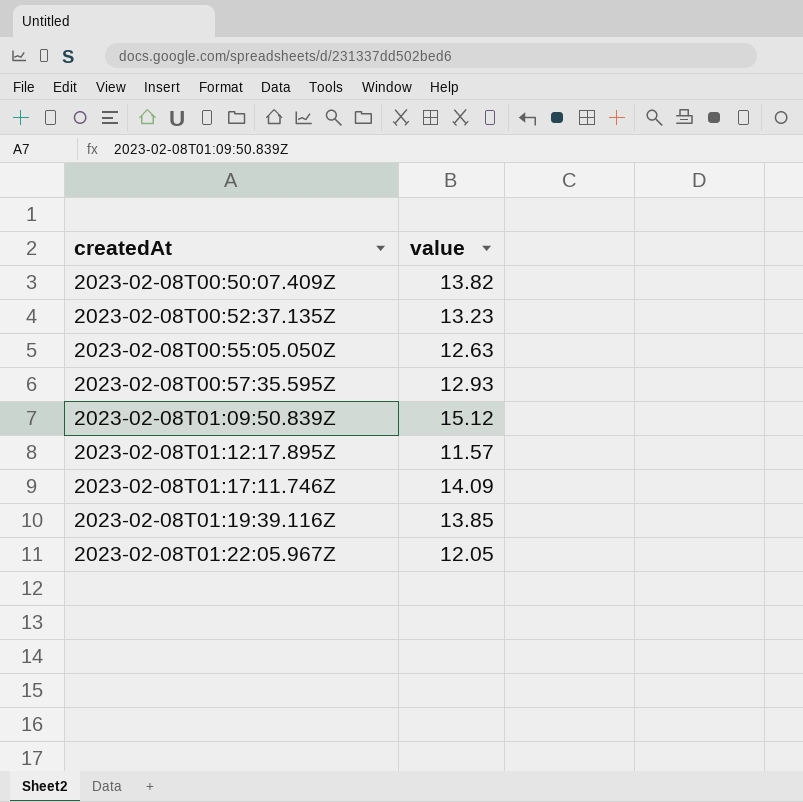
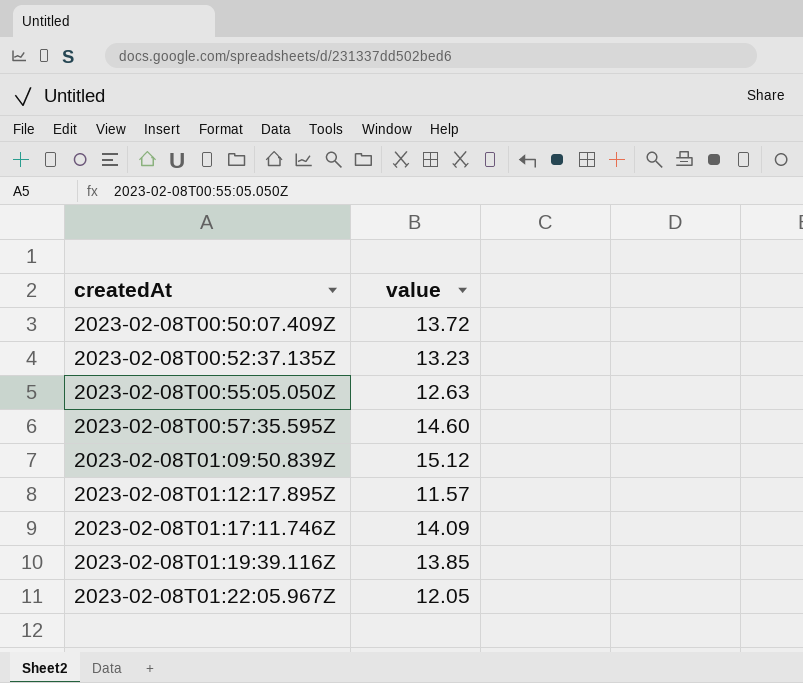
2023-02-08T00:50:07.409Z | value: 13.82 -> 13.72
2023-02-08T00:57:35.595Z | value: 12.93 -> 14.60

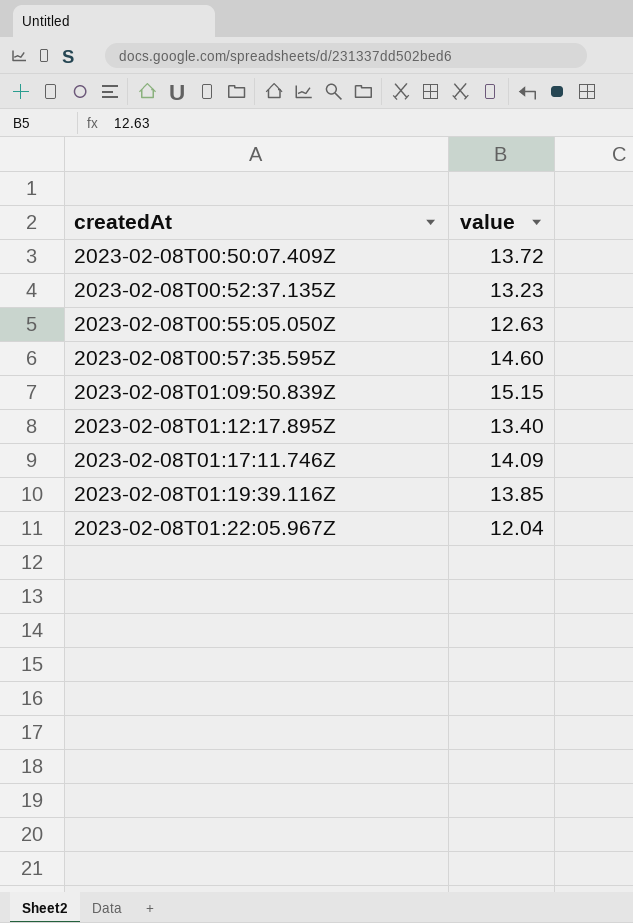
2023-02-08T01:09:50.839Z | value: 15.12 -> 15.15
2023-02-08T01:12:17.895Z | value: 11.57 -> 13.40
2023-02-08T01:22:05.967Z | value: 12.05 -> 12.04

